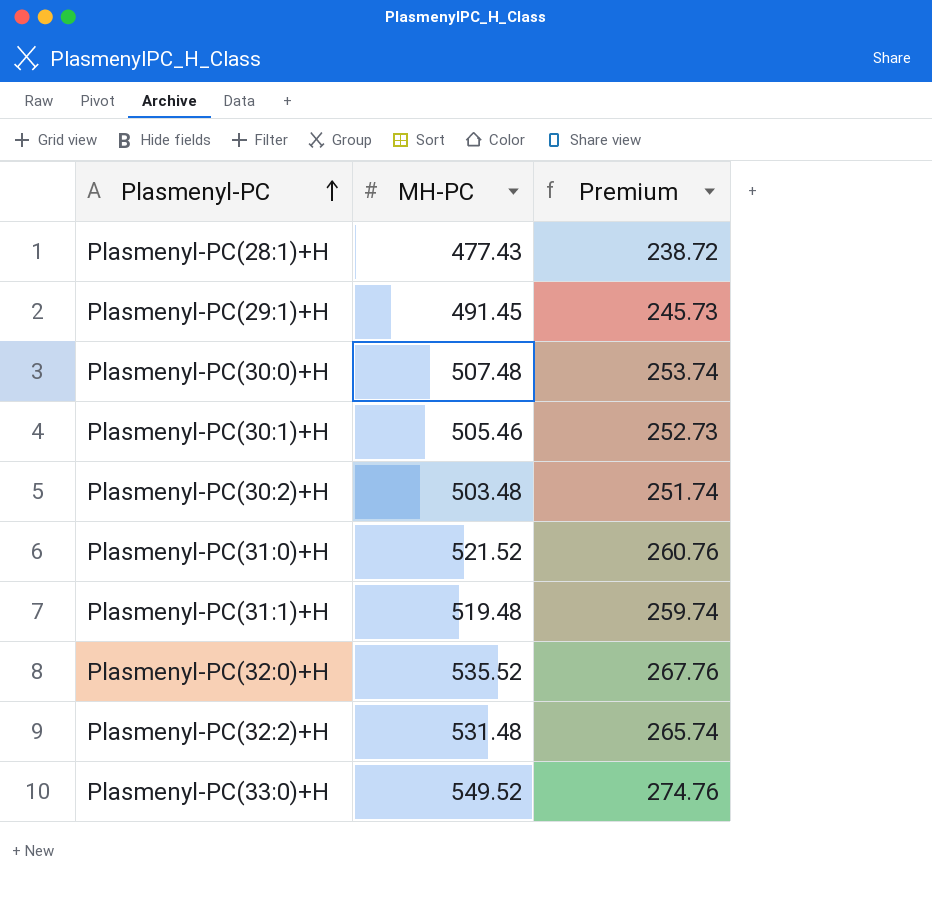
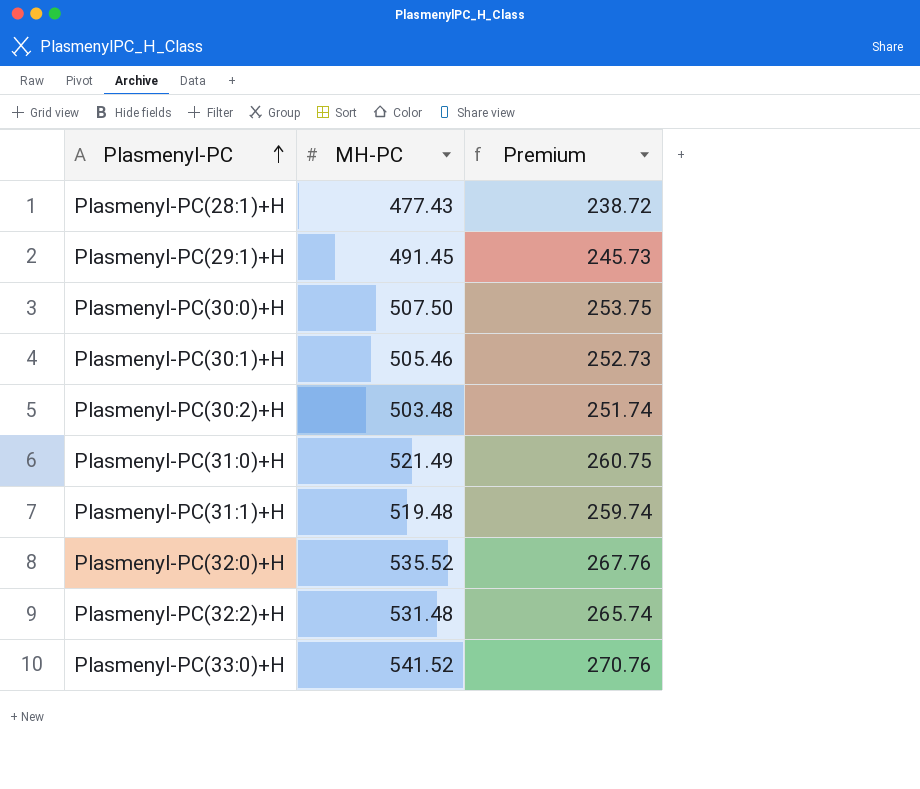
Plasmenyl-PC(30:0)+H | MH-PC: 507.48 -> 507.50
Plasmenyl-PC(30:0)+H | Premium: 253.74 -> 253.75
Plasmenyl-PC(31:0)+H | MH-PC: 521.52 -> 521.49
Plasmenyl-PC(31:0)+H | Premium: 260.76 -> 260.75
Plasmenyl-PC(33:0)+H | MH-PC: 549.52 -> 541.52
Plasmenyl-PC(33:0)+H | Premium: 274.76 -> 270.76

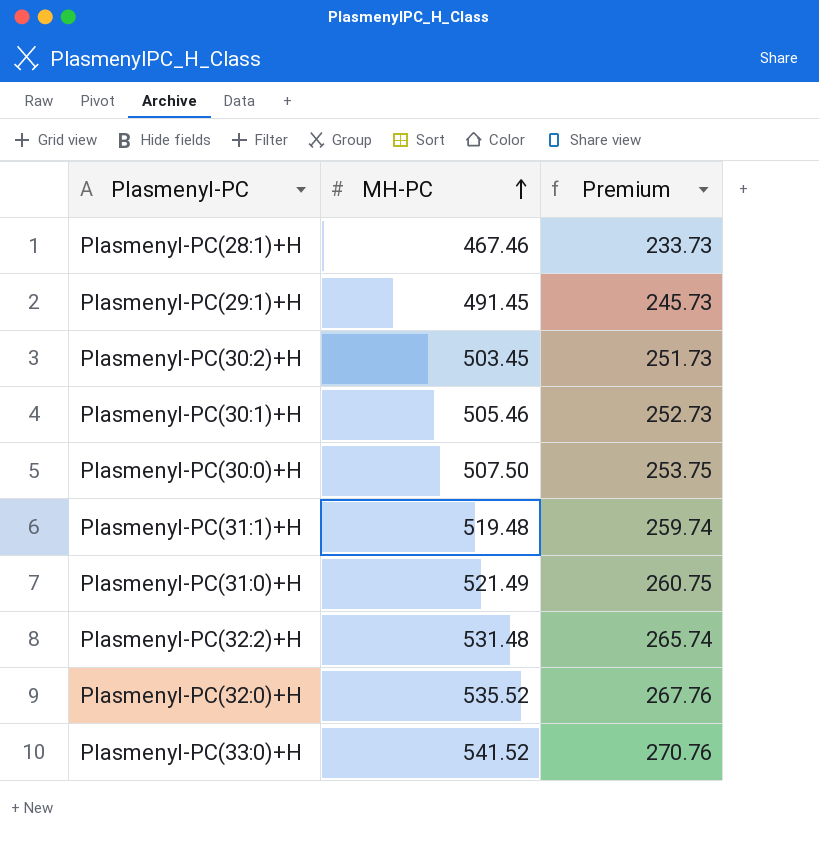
row order: Plasmenyl-PC ascending -> MH-PC ascending
Plasmenyl-PC(28:1)+H | MH-PC: 477.43 -> 467.46
Plasmenyl-PC(28:1)+H | Premium: 238.72 -> 233.73
Plasmenyl-PC(30:2)+H | MH-PC: 503.48 -> 503.45
Plasmenyl-PC(30:2)+H | Premium: 251.74 -> 251.73

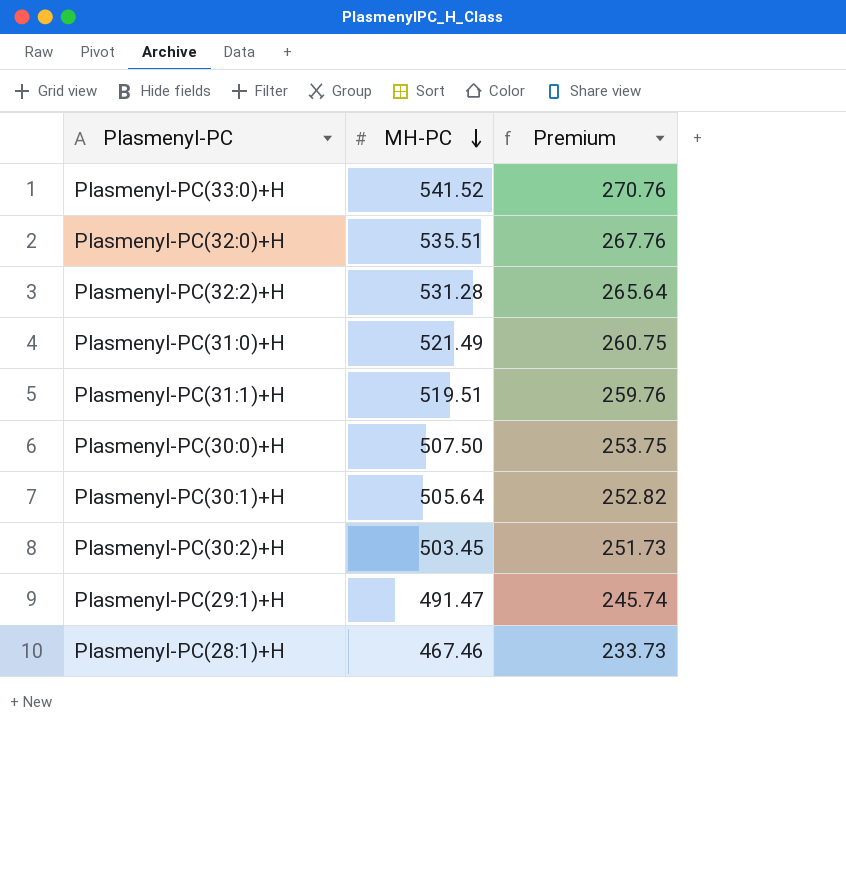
row order: MH-PC ascending -> MH-PC descending
Plasmenyl-PC(32:0)+H | MH-PC: 535.52 -> 535.51
Plasmenyl-PC(32:2)+H | MH-PC: 531.48 -> 531.28
Plasmenyl-PC(32:2)+H | Premium: 265.74 -> 265.64
Plasmenyl-PC(31:1)+H | MH-PC: 519.48 -> 519.51
Plasmenyl-PC(31:1)+H | Premium: 259.74 -> 259.76
Plasmenyl-PC(30:1)+H | MH-PC: 505.46 -> 505.64
Plasmenyl-PC(30:1)+H | Premium: 252.73 -> 252.82
Plasmenyl-PC(29:1)+H | MH-PC: 491.45 -> 491.47
Plasmenyl-PC(29:1)+H | Premium: 245.73 -> 245.74

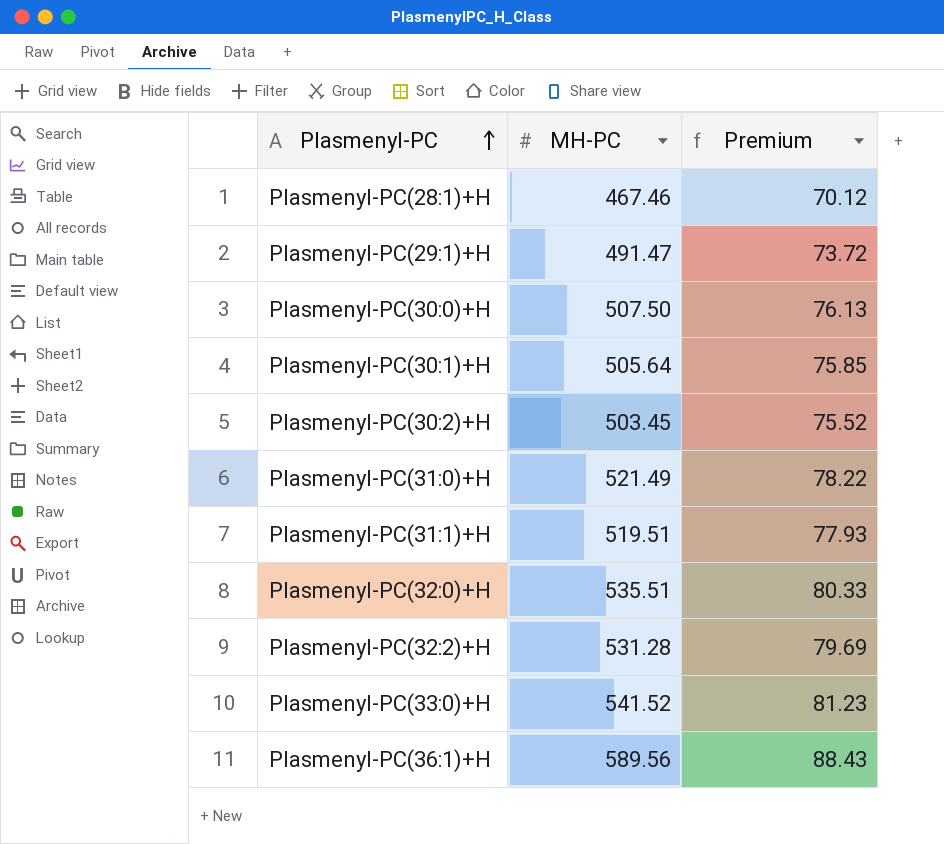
row order: MH-PC descending -> Plasmenyl-PC ascending
column Premium | formula: [MH-PC] * 0.5 -> [MH-PC] * 0.15
row Plasmenyl-PC(36:1)+H: none -> 589.56 | 88.43

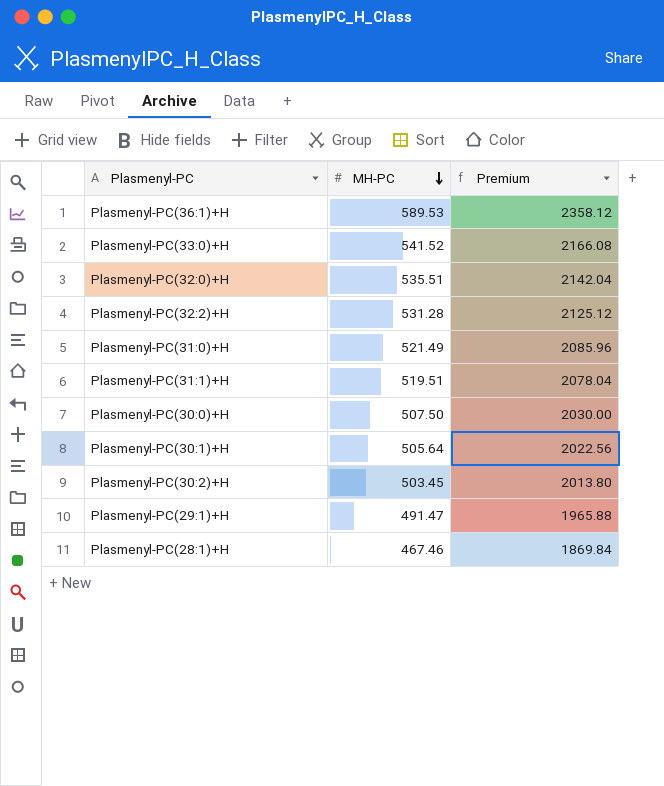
row order: Plasmenyl-PC ascending -> MH-PC descending
column Premium | formula: [MH-PC] * 0.15 -> [MH-PC] * 4
Plasmenyl-PC(36:1)+H | MH-PC: 589.56 -> 589.53

